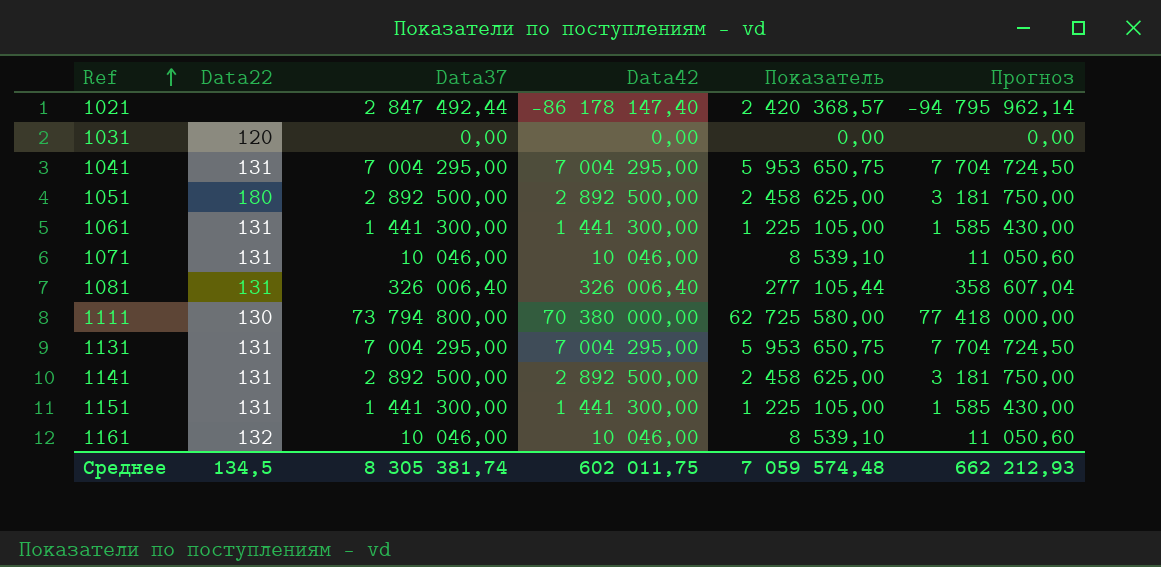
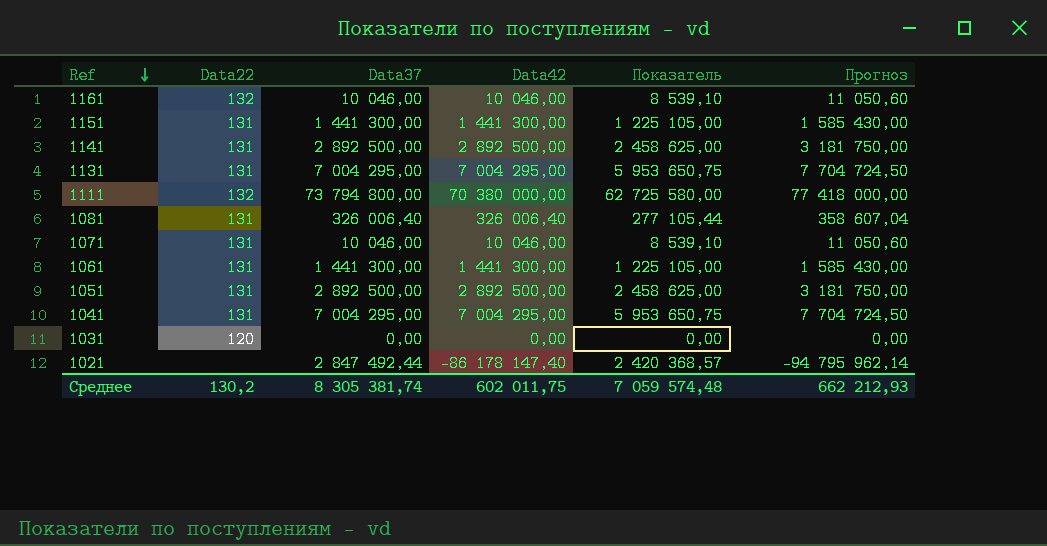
row order: Ref ascending -> Ref descending
1111 | Data22: 130 -> 132
1051 | Data22: 180 -> 131
Среднее | Data22: 134,5 -> 130,2

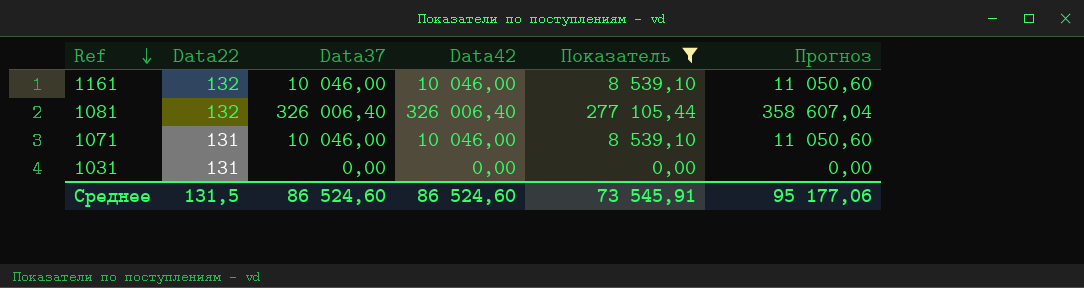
filter: none -> Показатель <= 277 105,44
1081 | Data22: 131 -> 132
1031 | Data22: 120 -> 131
Среднее | Data22: 130,2 -> 131,5
Среднее | Data37: 8 305 381,74 -> 86 524,60
Среднее | Data42: 602 011,75 -> 86 524,60
Среднее | Показатель: 7 059 574,48 -> 73 545,91
Среднее | Прогноз: 662 212,93 -> 95 177,06

